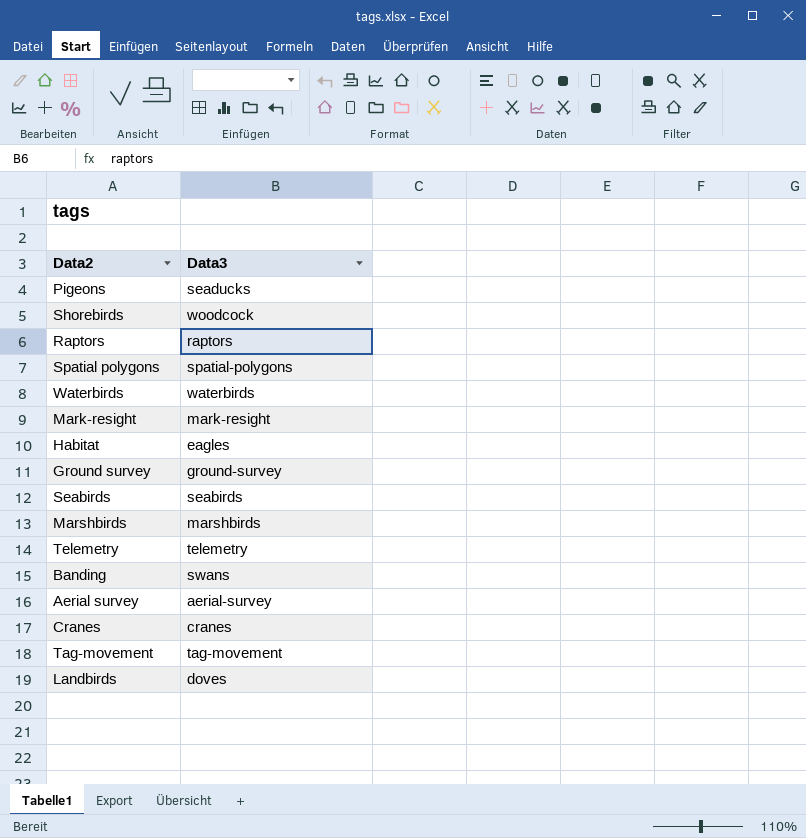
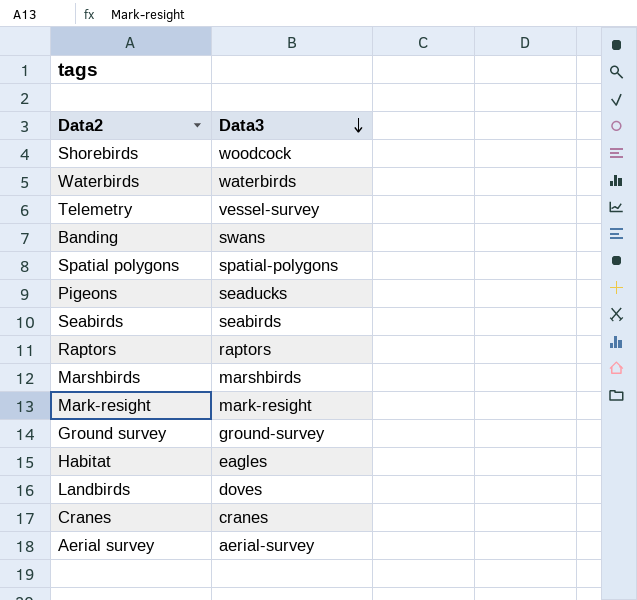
row order: none -> Data3 descending
row Tag-movement: tag-movement -> none
Telemetry | Data3: telemetry -> vessel-survey

